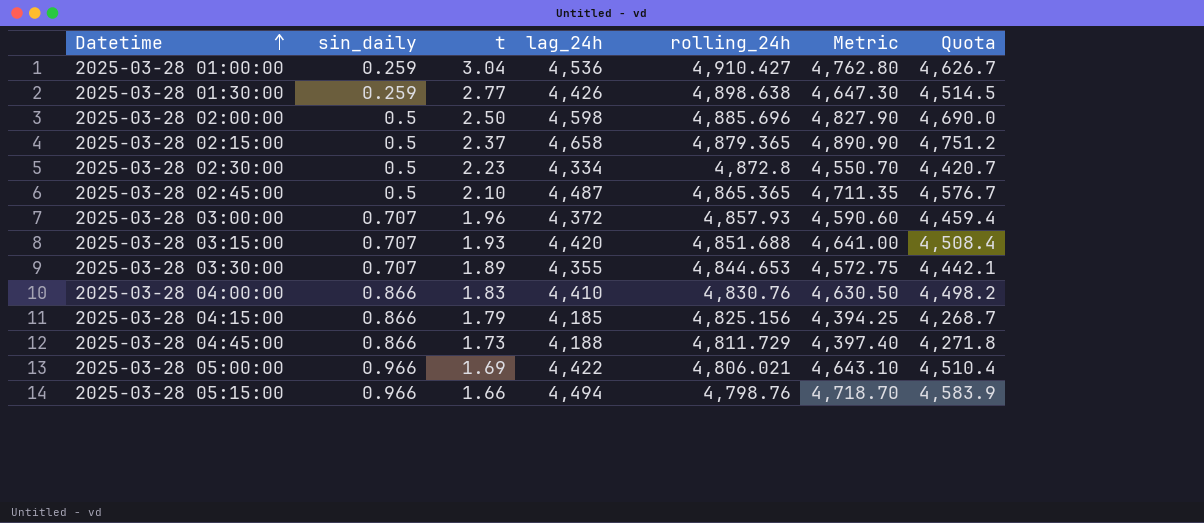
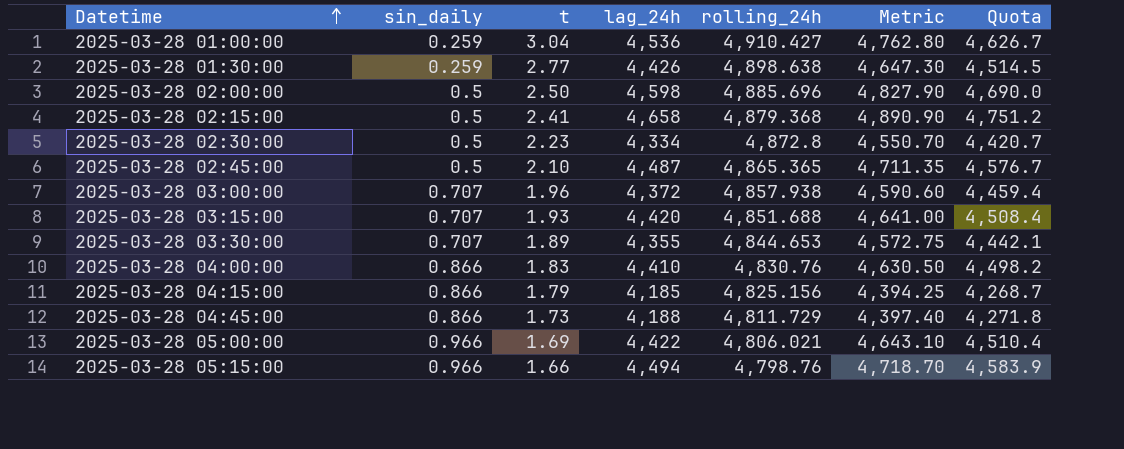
2025-03-28 02:15:00 | t: 2.37 -> 2.41
2025-03-28 02:15:00 | rolling_24h: 4,879.365 -> 4,879.368
2025-03-28 03:00:00 | rolling_24h: 4,857.93 -> 4,857.938

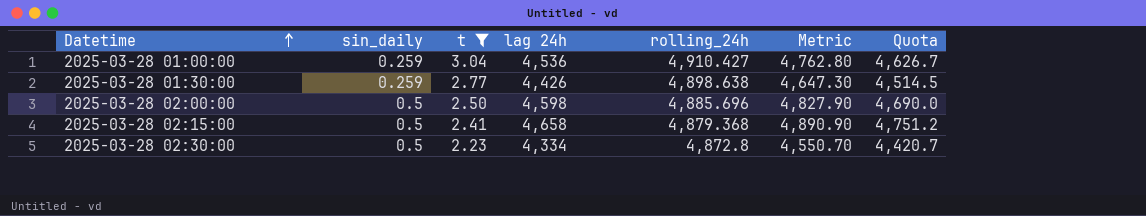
filter: none -> t >= 2.23
column name: lag_24h -> lag 24h

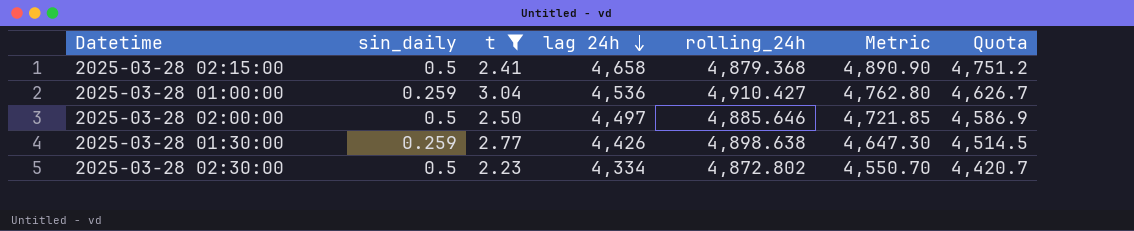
row order: Datetime ascending -> lag 24h descending
2025-03-28 02:00:00 | lag 24h: 4,598 -> 4,497
2025-03-28 02:00:00 | rolling_24h: 4,885.696 -> 4,885.646
2025-03-28 02:00:00 | Metric: 4,827.90 -> 4,721.85
2025-03-28 02:00:00 | Quota: 4,690.0 -> 4,586.9
2025-03-28 02:30:00 | rolling_24h: 4,872.8 -> 4,872.802

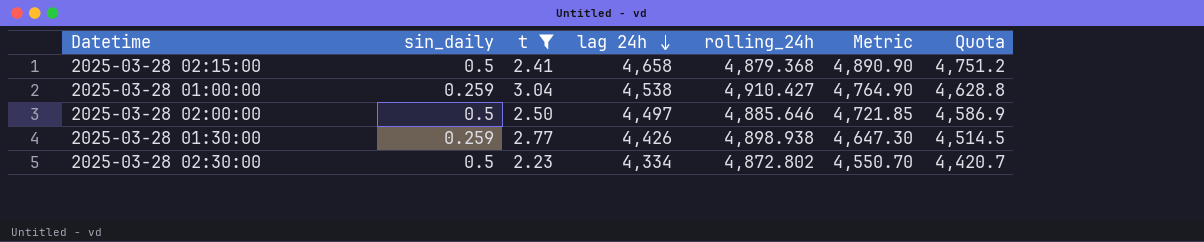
2025-03-28 01:00:00 | lag 24h: 4,536 -> 4,538
2025-03-28 01:00:00 | Metric: 4,762.80 -> 4,764.90
2025-03-28 01:00:00 | Quota: 4,626.7 -> 4,628.8
2025-03-28 01:30:00 | rolling_24h: 4,898.638 -> 4,898.938

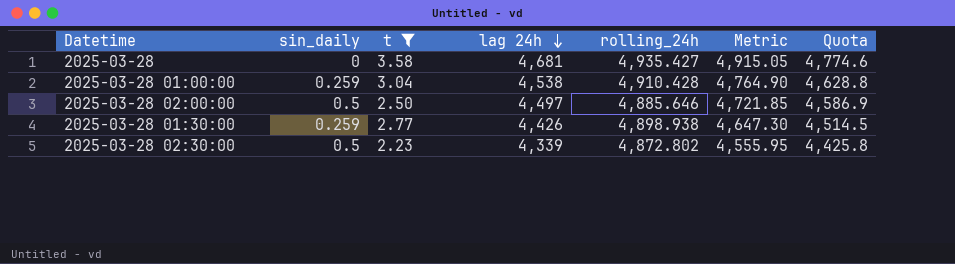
row 2025-03-28 02:15:00: 0.5 | 2.41 | 4,658 | 4,879.368 | 4,890.90 | 4,751.2 -> none
row 2025-03-28: none -> 0 | 3.58 | 4,681 | 4,935.427 | 4,915.05 | 4,774.6
2025-03-28 01:00:00 | rolling_24h: 4,910.427 -> 4,910.428
2025-03-28 02:30:00 | lag 24h: 4,334 -> 4,339
2025-03-28 02:30:00 | Metric: 4,550.70 -> 4,555.95
2025-03-28 02:30:00 | Quota: 4,420.7 -> 4,425.8

